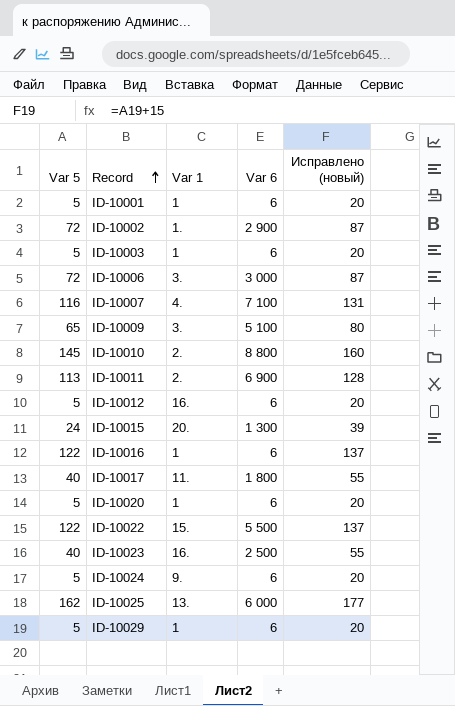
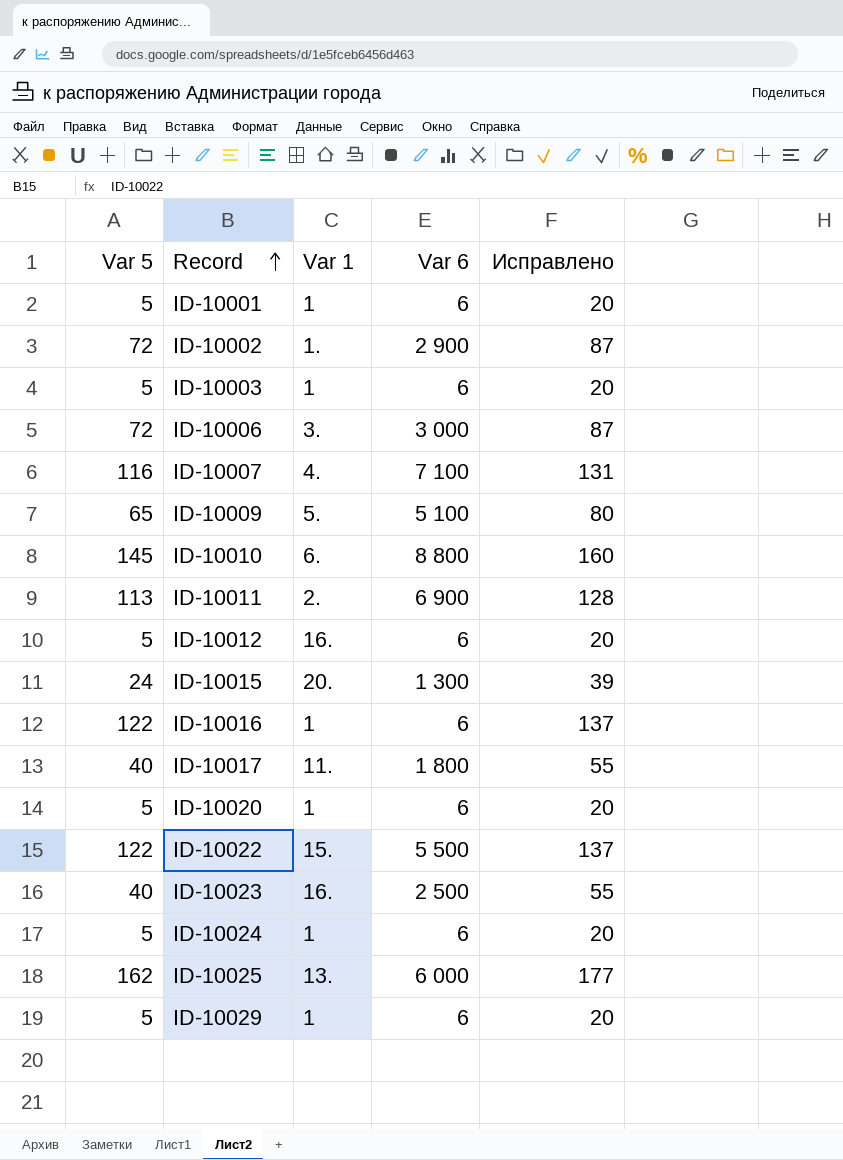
column name: Исправлено (новый) -> Исправлено
ID-10009 | Var 1: 3. -> 5.
ID-10010 | Var 1: 2. -> 6.
ID-10024 | Var 1: 9. -> 1

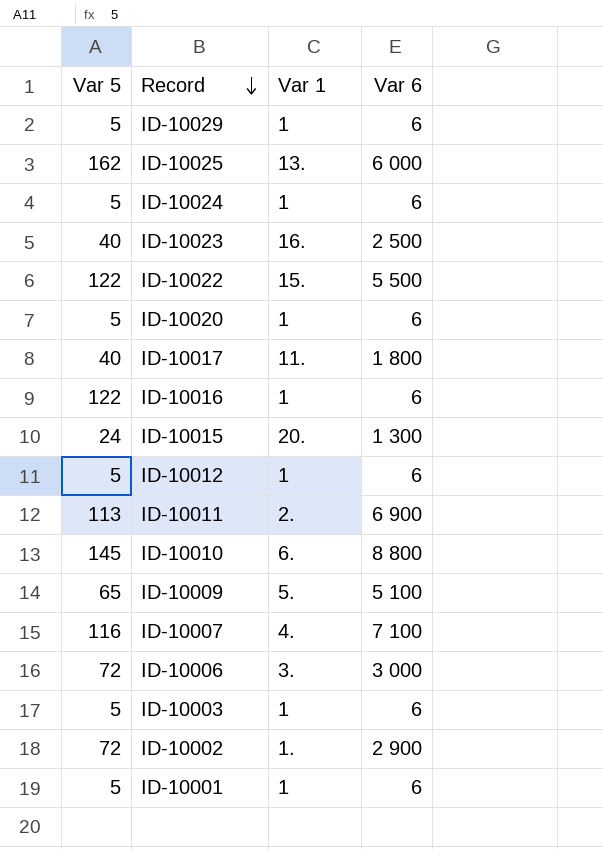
row order: Record ascending -> Record descending
column Исправлено | formula: [Var 5] + 15 -> none
ID-10012 | Var 1: 16. -> 1

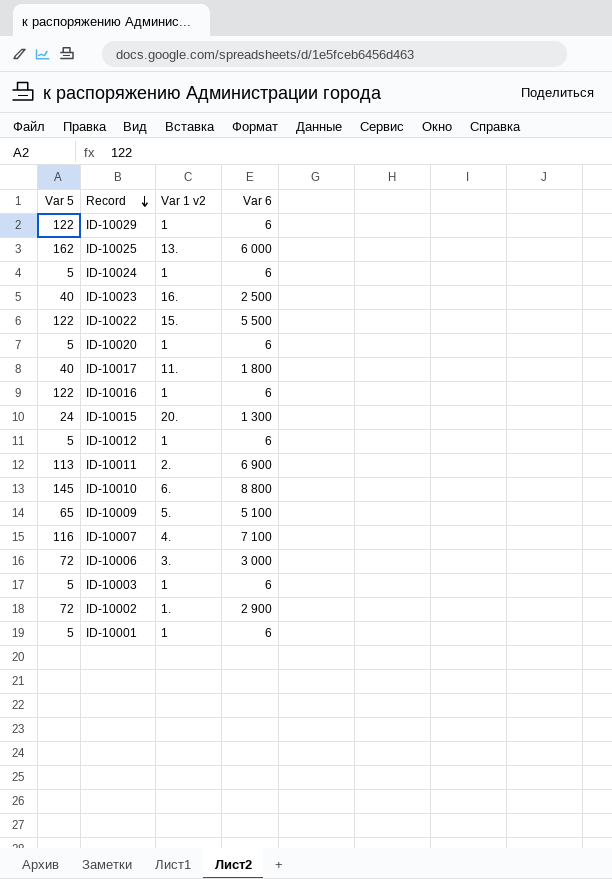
column name: Var 1 -> Var 1 v2
ID-10029 | Var 5: 5 -> 122

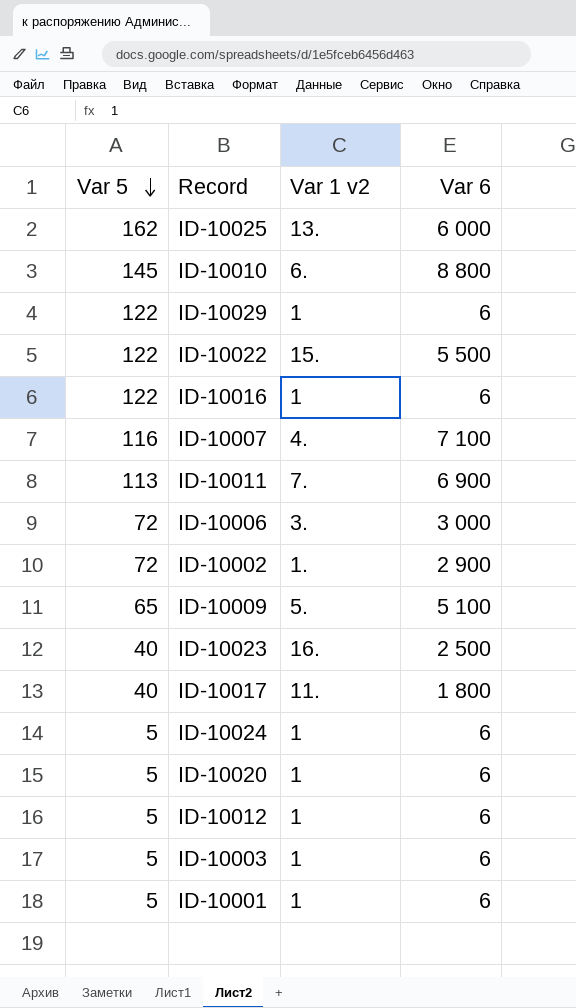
row order: Record descending -> Var 5 descending
row ID-10015: 24 | 20. | 1 300 -> none
ID-10011 | Var 1 v2: 2. -> 7.

